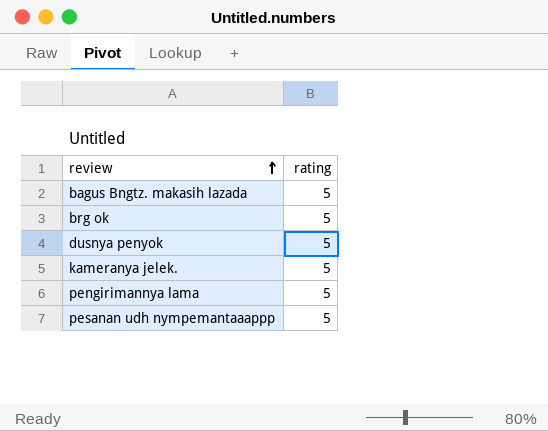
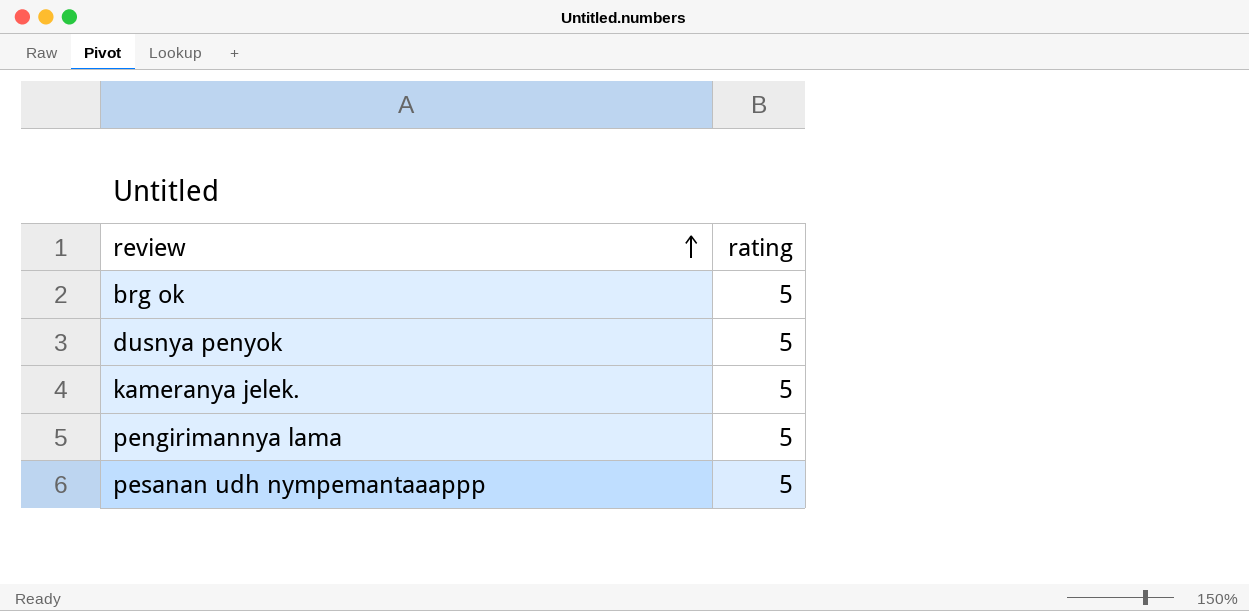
row bagus Bngtz. makasih lazada: 5 -> none

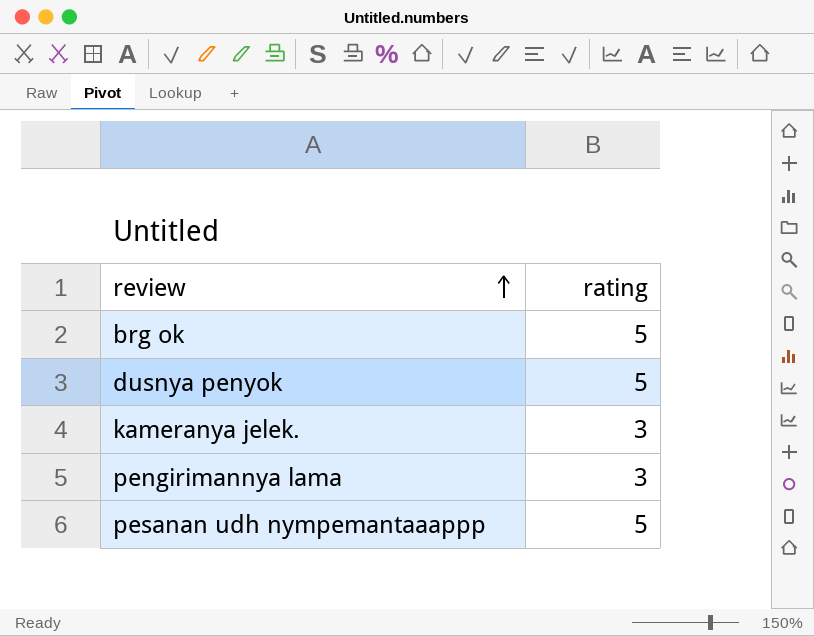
kameranya jelek. | rating: 5 -> 3
pengirimannya lama | rating: 5 -> 3

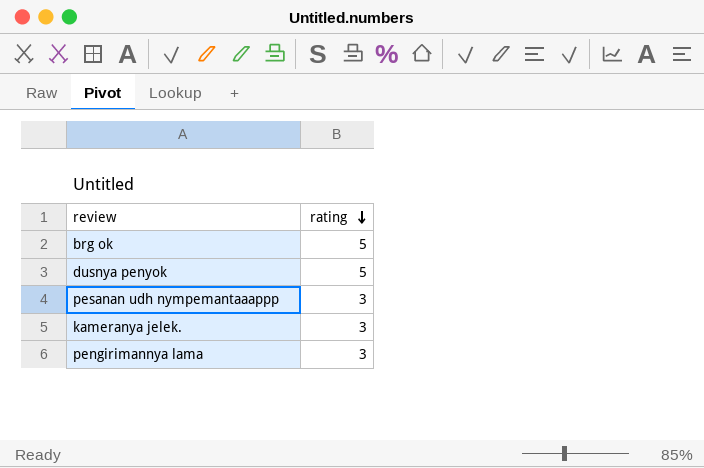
row order: review ascending -> rating descending
pesanan udh nympemantaaappp | rating: 5 -> 3

